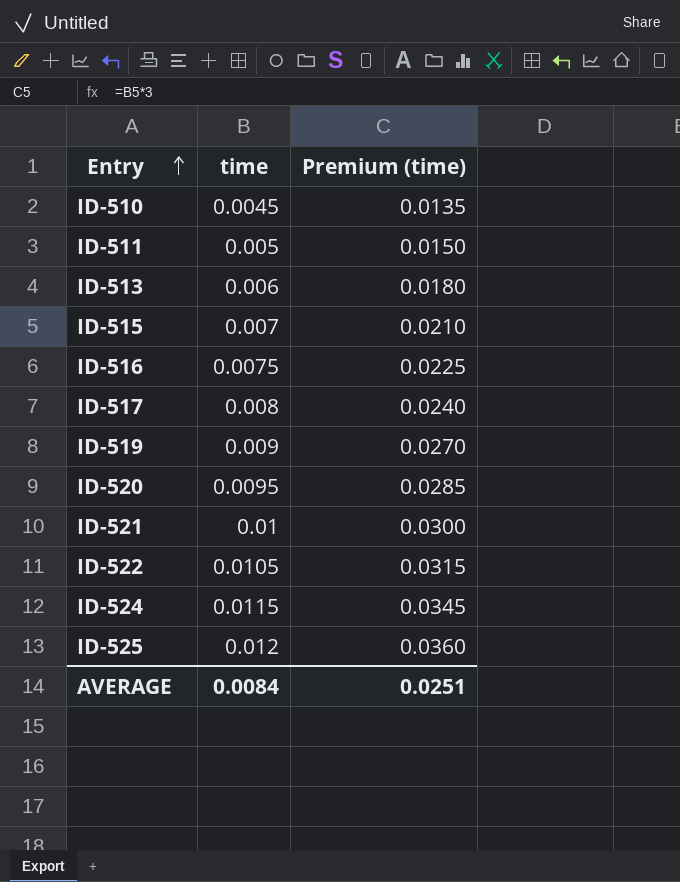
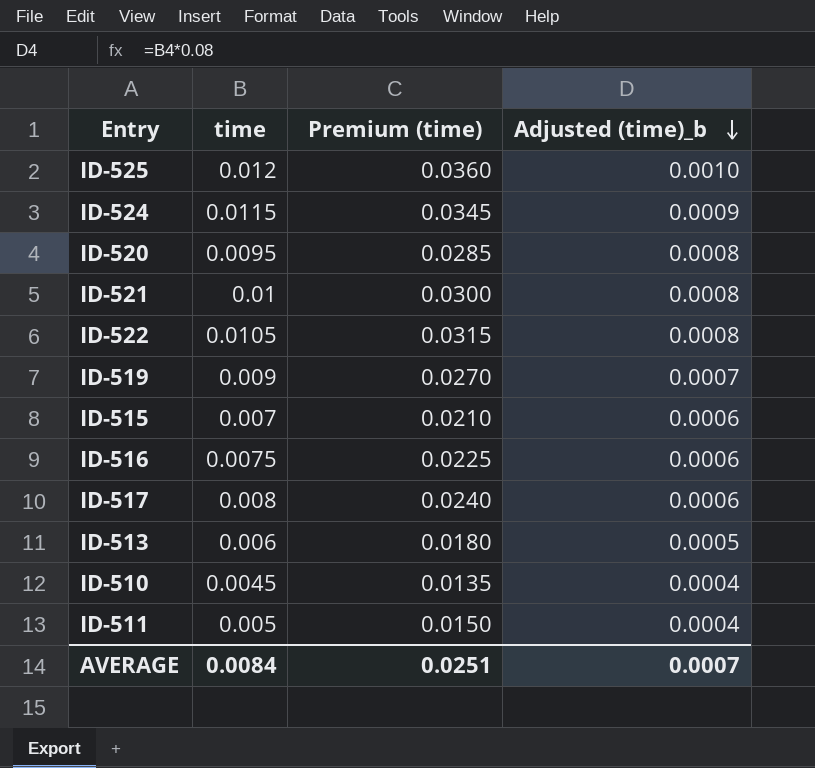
row order: Entry ascending -> Adjusted (time)_b descending
column Adjusted (time)_b | formula: none -> [time] * 0.08

